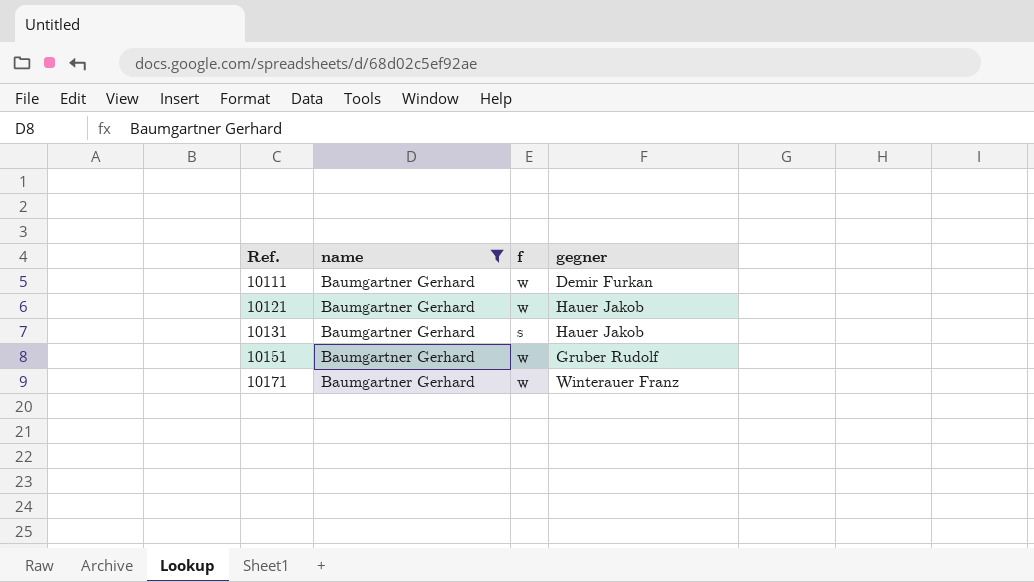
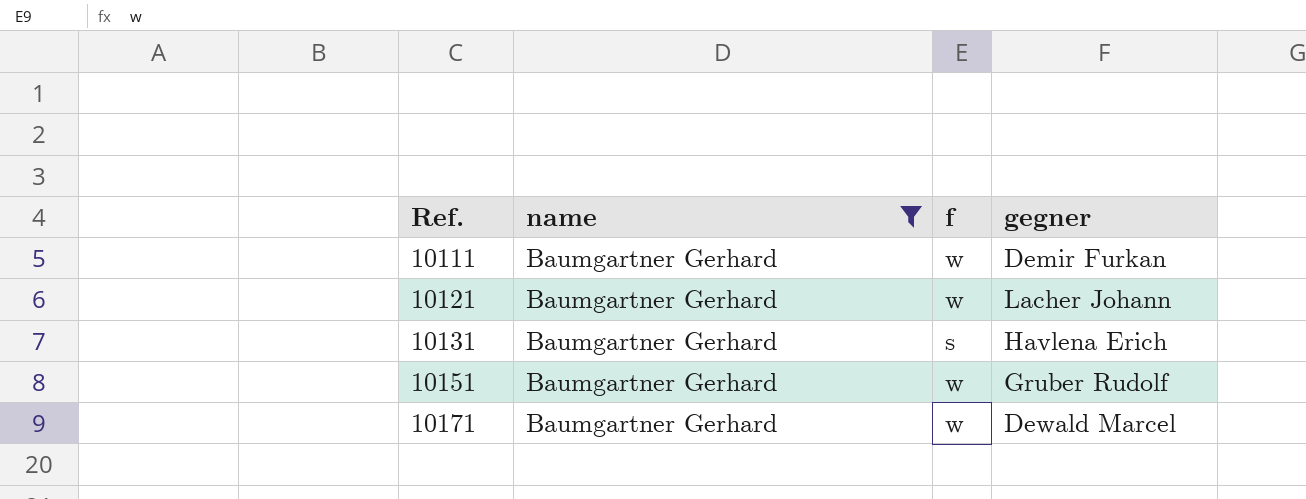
10121 | gegner: Hauer Jakob -> Lacher Johann
10131 | gegner: Hauer Jakob -> Havlena Erich
10171 | gegner: Winterauer Franz -> Dewald Marcel

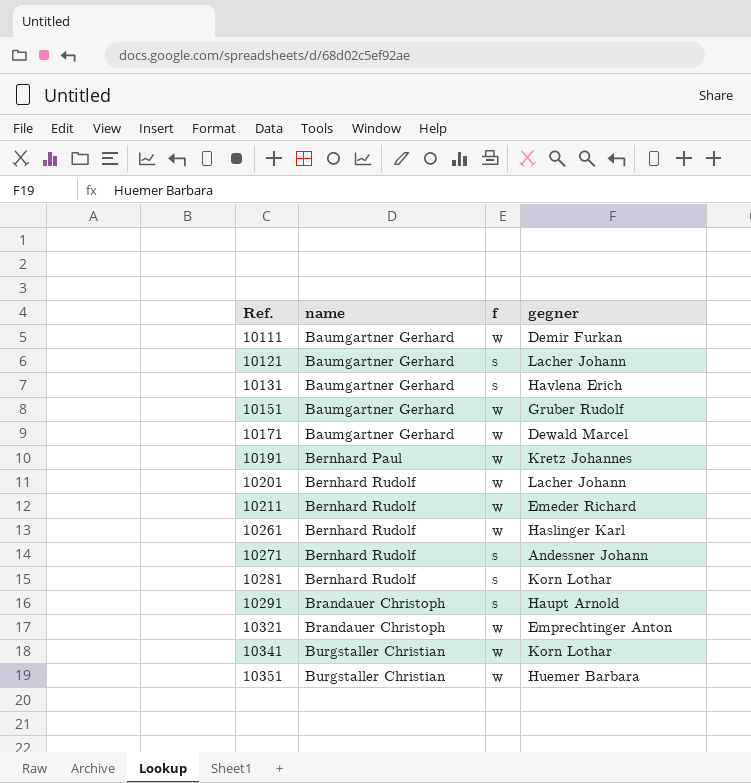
filter: name = Baumgartner Gerhard -> none
10121 | f: w -> s

